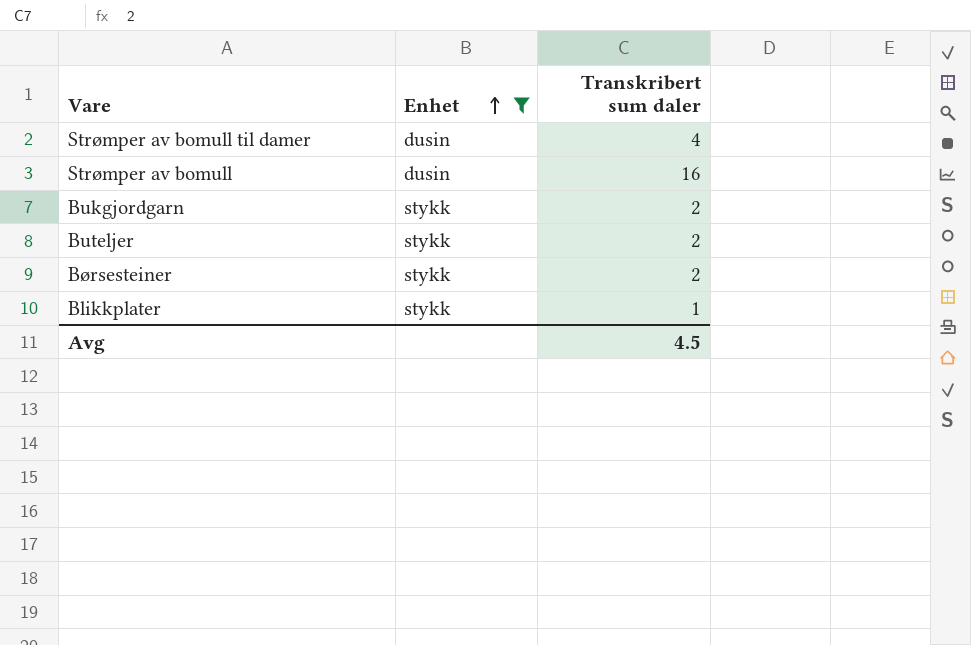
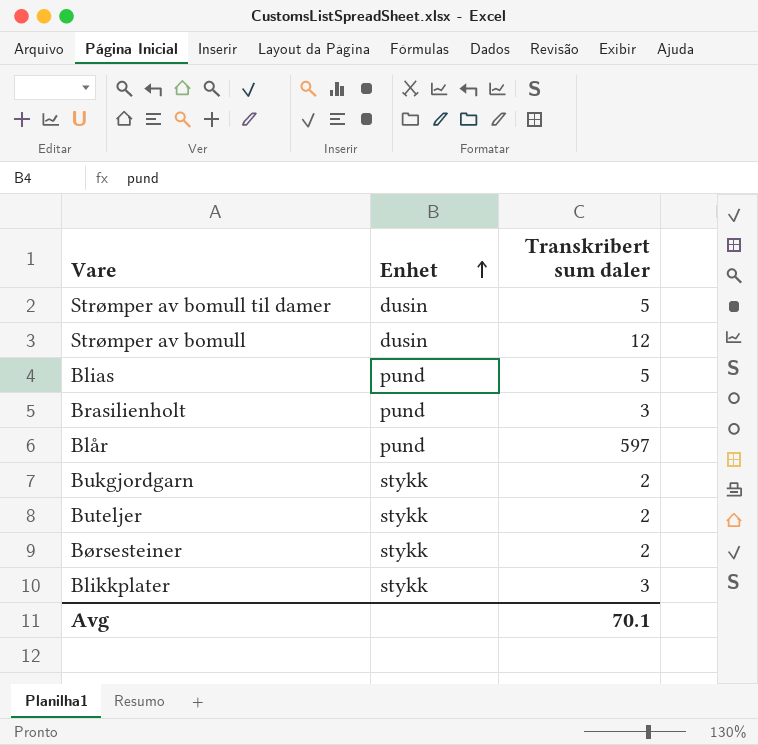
filter: Enhet != pund -> none
Strømper av bomull til damer | Transkribert sum daler: 4 -> 5
Strømper av bomull | Transkribert sum daler: 16 -> 12
Blikkplater | Transkribert sum daler: 1 -> 3
Avg | Transkribert sum daler: 4.5 -> 70.1

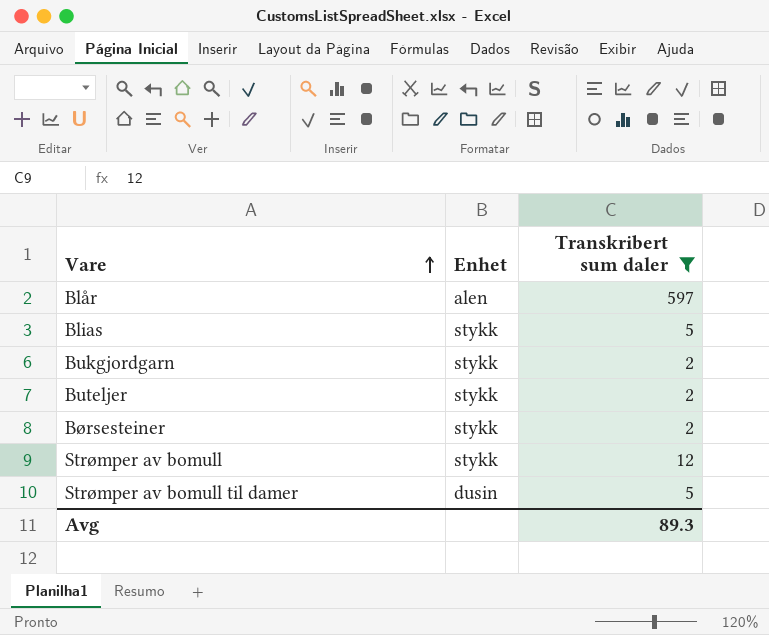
filter: none -> Transkribert sum daler != 3
row order: Enhet ascending -> Vare ascending
Blår | Enhet: pund -> alen
Blias | Enhet: pund -> stykk
Strømper av bomull | Enhet: dusin -> stykk
Avg | Transkribert sum daler: 70.1 -> 89.3

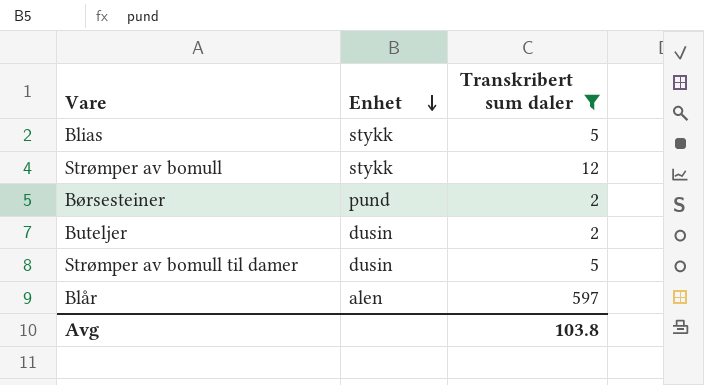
row order: Vare ascending -> Enhet descending
row Bukgjordgarn: stykk | 2 -> none
Børsesteiner | Enhet: stykk -> pund
Buteljer | Enhet: stykk -> dusin
Avg | Transkribert sum daler: 89.3 -> 103.8

